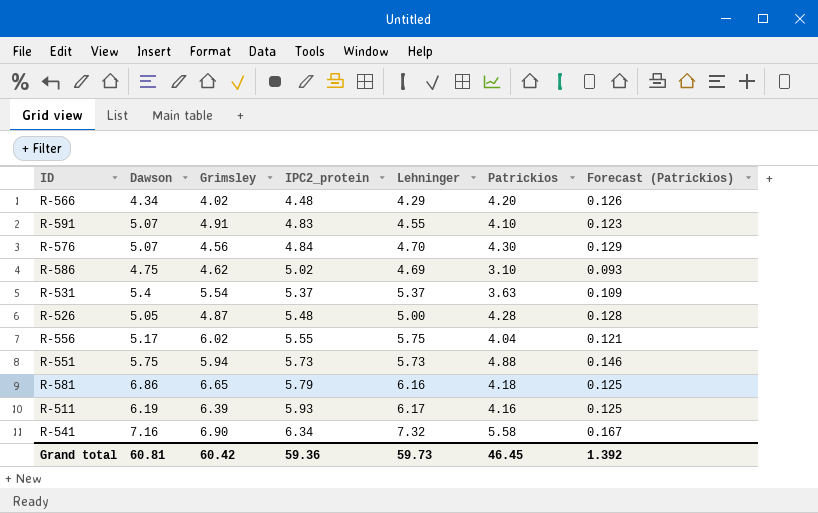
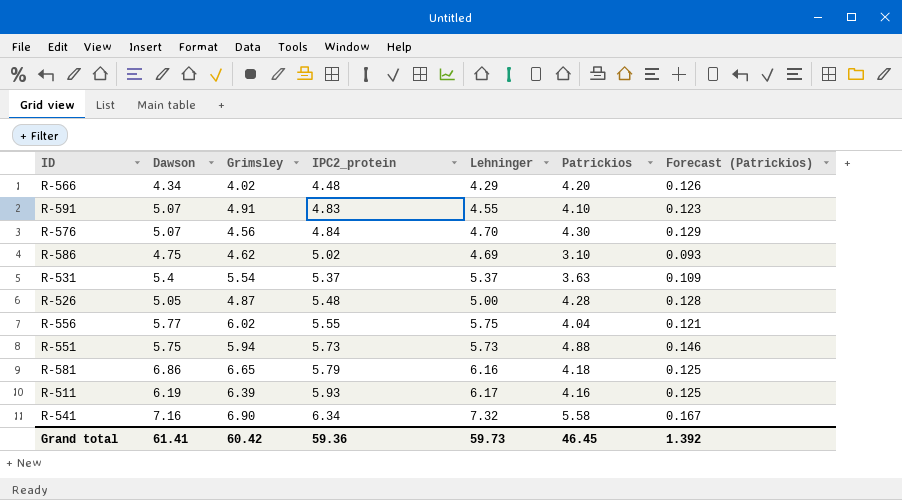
R-556 | Dawson: 5.17 -> 5.77
Grand total | Dawson: 60.81 -> 61.41

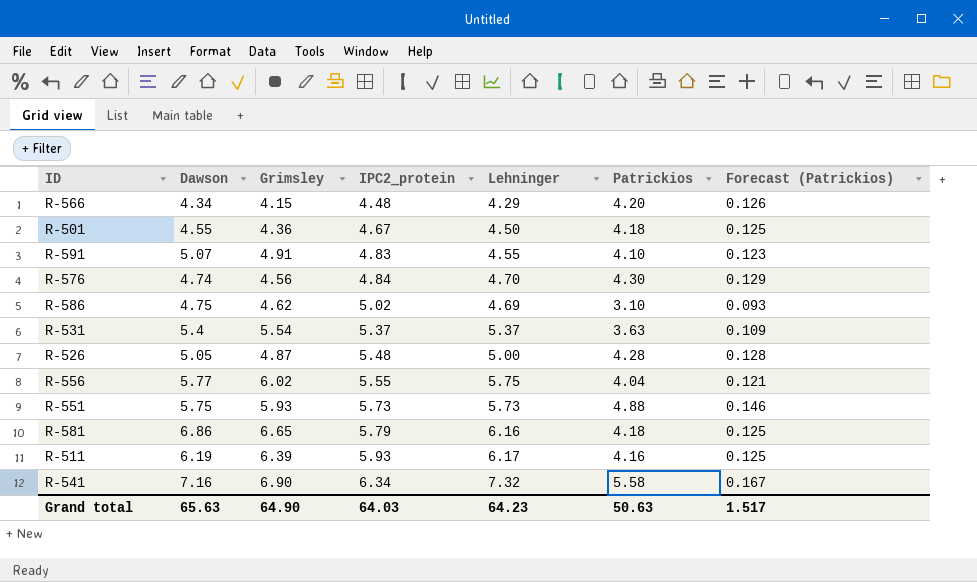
R-566 | Grimsley: 4.02 -> 4.15
row R-501: none -> 4.55 | 4.36 | 4.67 | 4.50 | 4.18 | 0.125
R-576 | Dawson: 5.07 -> 4.74
R-551 | Grimsley: 5.94 -> 5.93
Grand total | Dawson: 61.41 -> 65.63
Grand total | Grimsley: 60.42 -> 64.90
Grand total | IPC2_protein: 59.36 -> 64.03
Grand total | Lehninger: 59.73 -> 64.23
Grand total | Patrickios: 46.45 -> 50.63
Grand total | Forecast (Patrickios): 1.392 -> 1.517

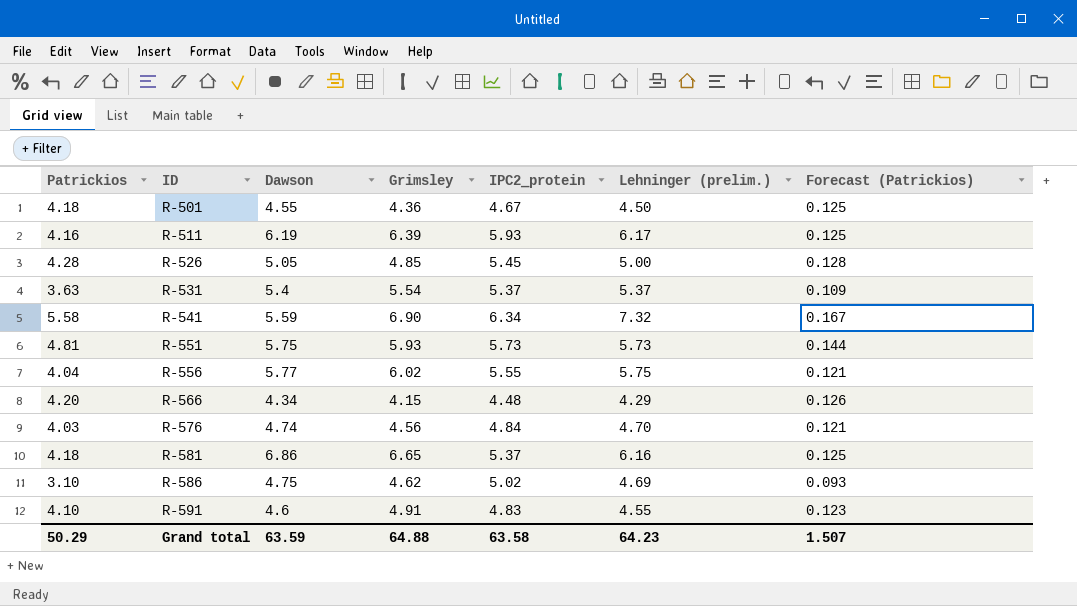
row order: IPC2_protein ascending -> ID ascending
column Patrickios | position: 6 -> 1
column name: Lehninger -> Lehninger (prelim.)
R-526 | Grimsley: 4.87 -> 4.85
R-526 | IPC2_protein: 5.48 -> 5.45
R-541 | Dawson: 7.16 -> 5.59
R-551 | Patrickios: 4.88 -> 4.81
R-551 | Forecast (Patrickios): 0.146 -> 0.144
R-576 | Patrickios: 4.30 -> 4.03
R-576 | Forecast (Patrickios): 0.129 -> 0.121
R-581 | IPC2_protein: 5.79 -> 5.37
R-591 | Dawson: 5.07 -> 4.6
Grand total | Patrickios: 50.63 -> 50.29
Grand total | Dawson: 65.63 -> 63.59
Grand total | Grimsley: 64.90 -> 64.88
Grand total | IPC2_protein: 64.03 -> 63.58
Grand total | Forecast (Patrickios): 1.517 -> 1.507

